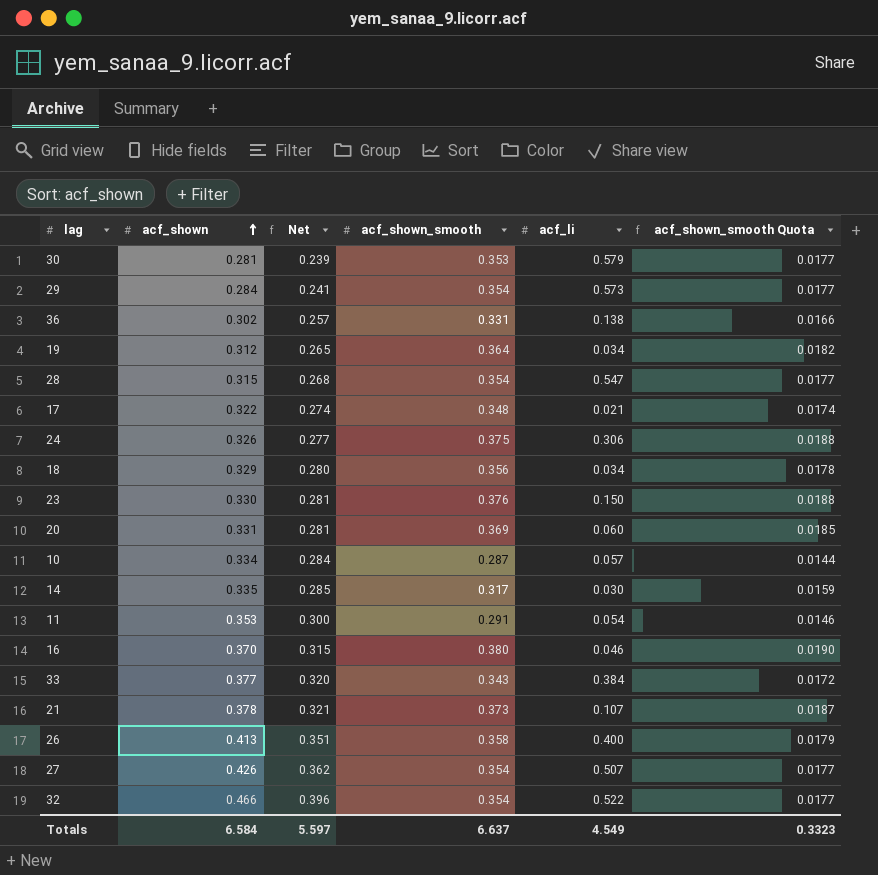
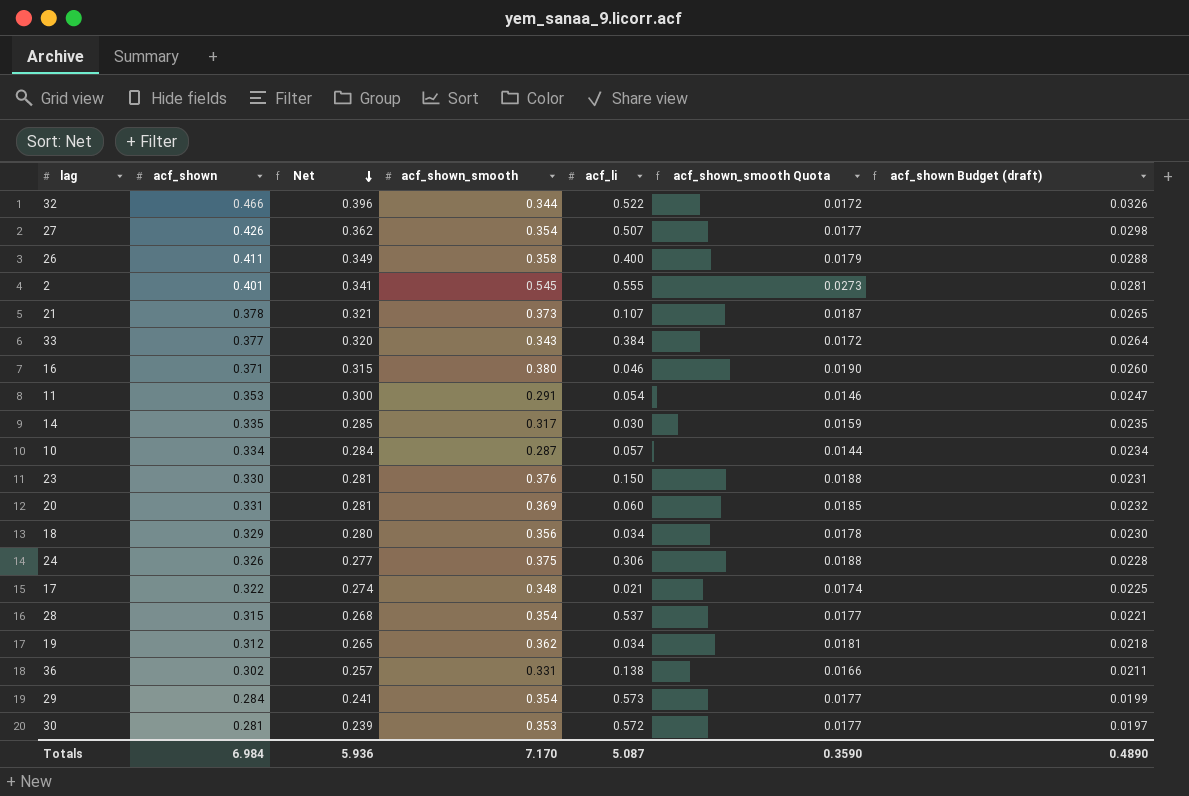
row order: acf_shown ascending -> Net descending
column acf_shown Budget (draft) | formula: none -> [acf_shown] * 0.07
32 | acf_shown_smooth: 0.354 -> 0.344
32 | acf_shown_smooth Quota: 0.0177 -> 0.0172
26 | acf_shown: 0.413 -> 0.411
26 | Net: 0.351 -> 0.349
row 2: none -> 0.401 | 0.341 | 0.545 | 0.555 | 0.0273 | 0.0281
16 | acf_shown: 0.370 -> 0.371
28 | acf_li: 0.547 -> 0.537
19 | acf_shown_smooth: 0.364 -> 0.362
19 | acf_shown_smooth Quota: 0.0182 -> 0.0181
30 | acf_li: 0.579 -> 0.572
Totals | acf_shown: 6.584 -> 6.984
Totals | Net: 5.597 -> 5.936
Totals | acf_shown_smooth: 6.637 -> 7.170
Totals | acf_li: 4.549 -> 5.087
Totals | acf_shown_smooth Quota: 0.3323 -> 0.3590

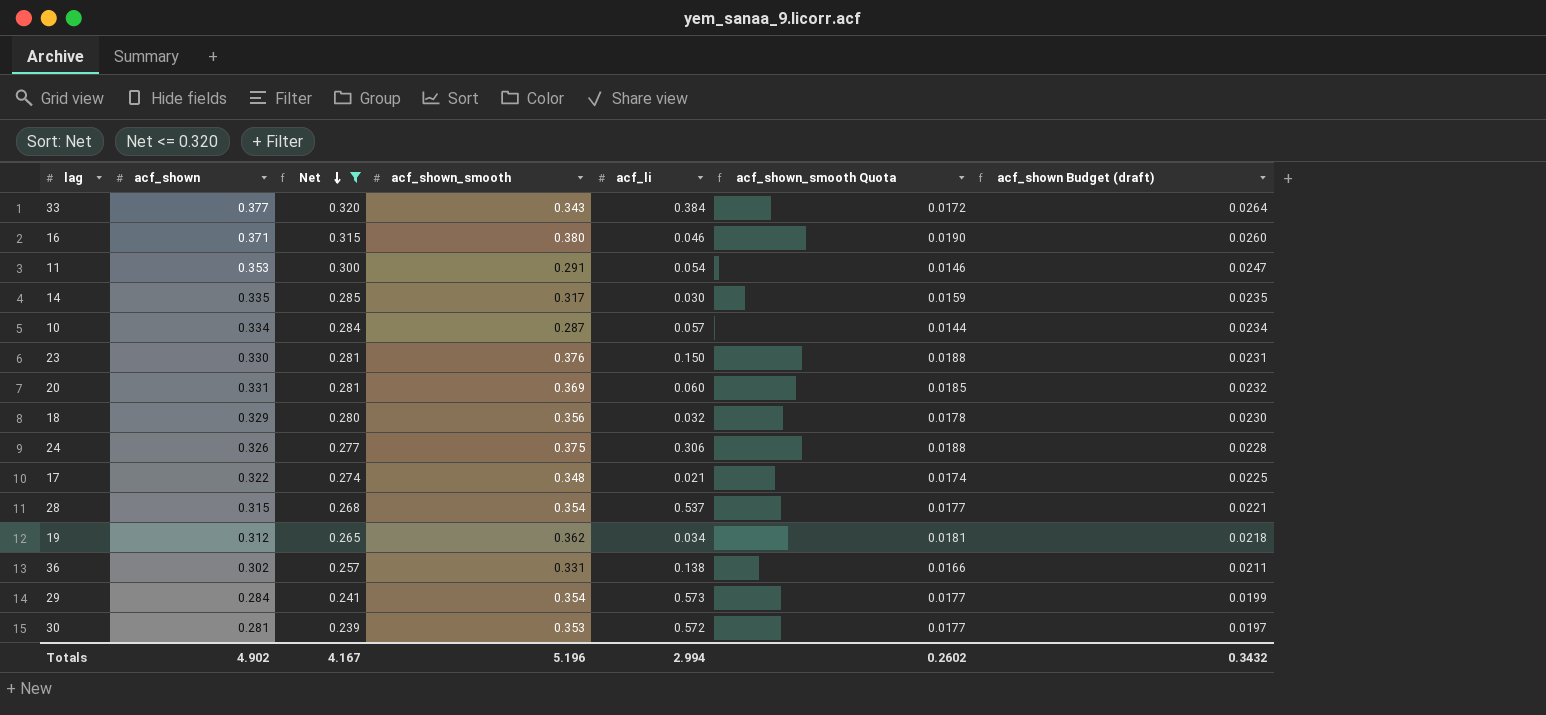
filter: none -> Net <= 0.320
18 | acf_li: 0.034 -> 0.032
Totals | acf_shown: 6.984 -> 4.902
Totals | Net: 5.936 -> 4.167
Totals | acf_shown_smooth: 7.170 -> 5.196
Totals | acf_li: 5.087 -> 2.994
Totals | acf_shown_smooth Quota: 0.3590 -> 0.2602
Totals | acf_shown Budget (draft): 0.4890 -> 0.3432

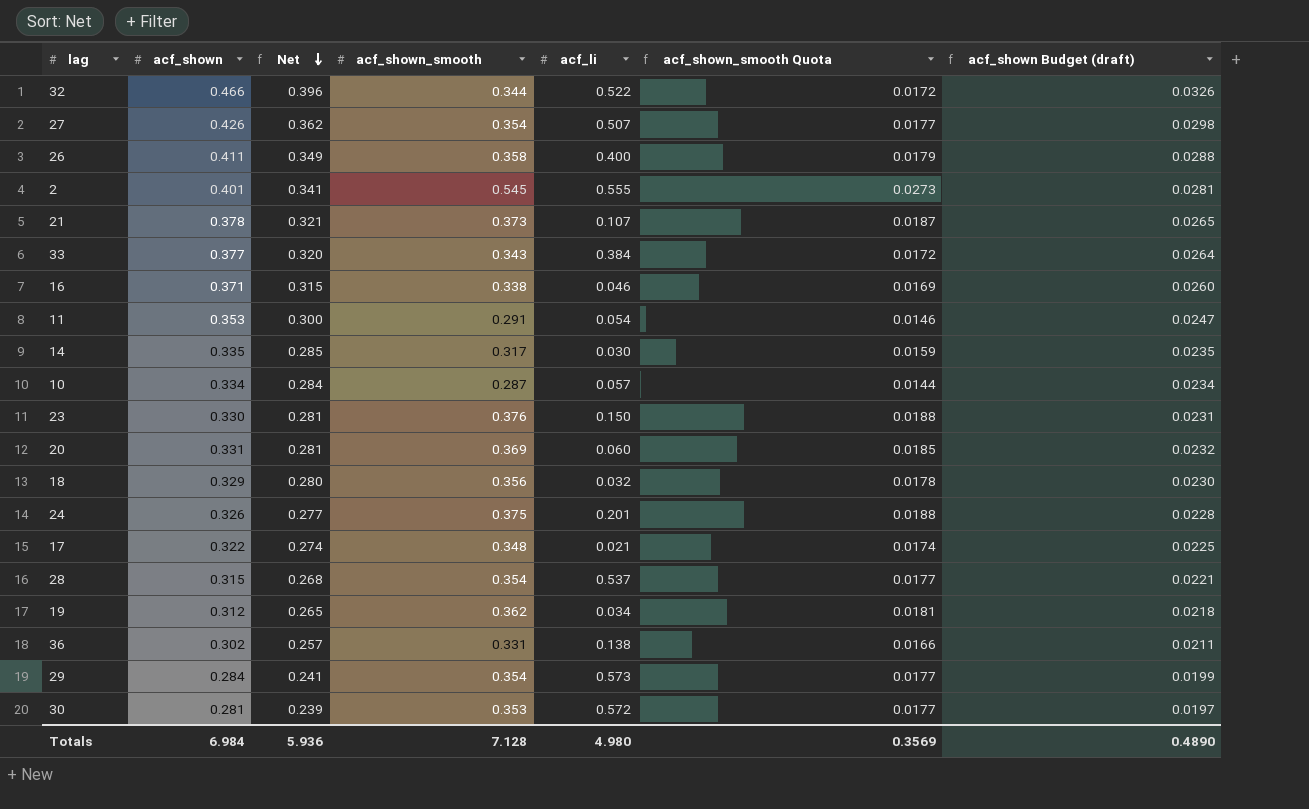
filter: Net <= 0.320 -> none
16 | acf_shown_smooth: 0.380 -> 0.338
16 | acf_shown_smooth Quota: 0.0190 -> 0.0169
24 | acf_li: 0.306 -> 0.201
Totals | acf_shown: 4.902 -> 6.984
Totals | Net: 4.167 -> 5.936
Totals | acf_shown_smooth: 5.196 -> 7.128
Totals | acf_li: 2.994 -> 4.980
Totals | acf_shown_smooth Quota: 0.2602 -> 0.3569
Totals | acf_shown Budget (draft): 0.3432 -> 0.4890

